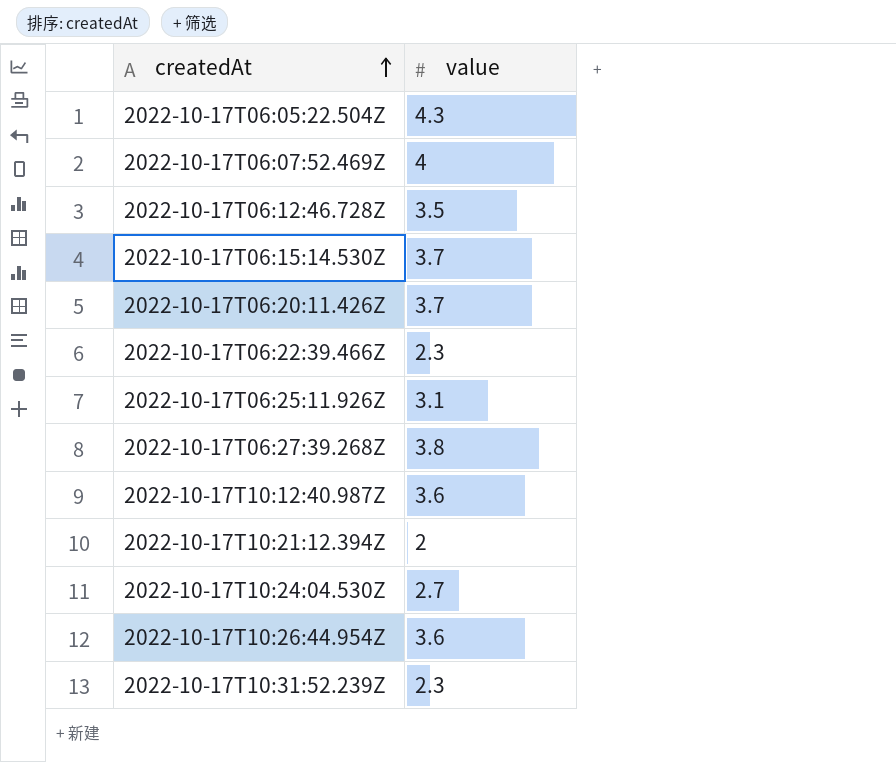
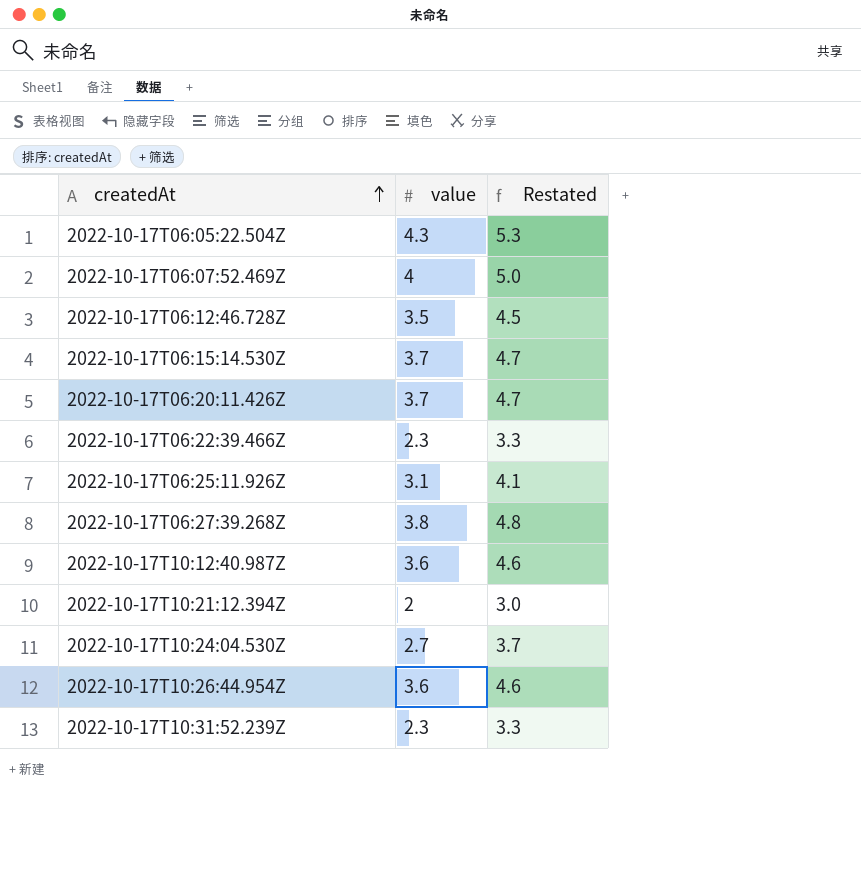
column Restated | formula: none -> [value] + 1

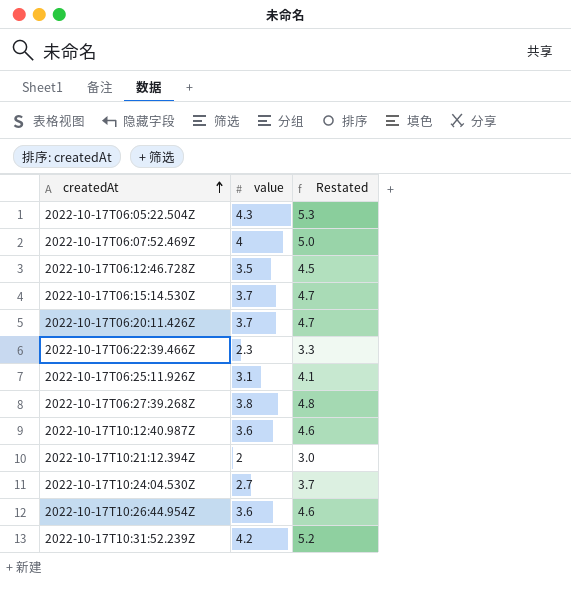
2022-10-17T10:31:52.239Z | value: 2.3 -> 4.2
2022-10-17T10:31:52.239Z | Restated: 3.3 -> 5.2

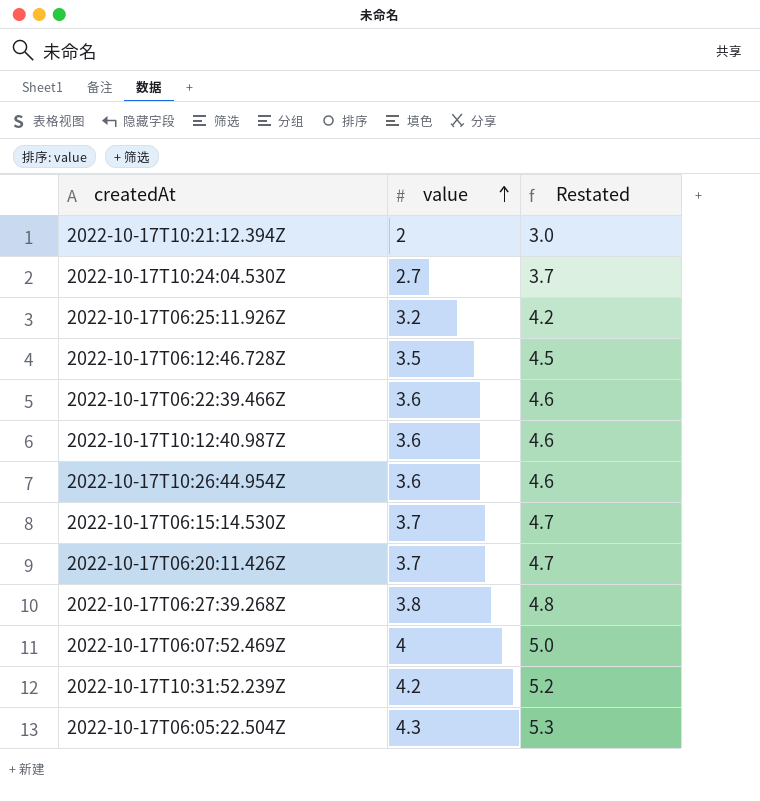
row order: createdAt ascending -> value ascending
2022-10-17T06:25:11.926Z | value: 3.1 -> 3.2
2022-10-17T06:25:11.926Z | Restated: 4.1 -> 4.2
2022-10-17T06:22:39.466Z | value: 2.3 -> 3.6
2022-10-17T06:22:39.466Z | Restated: 3.3 -> 4.6

